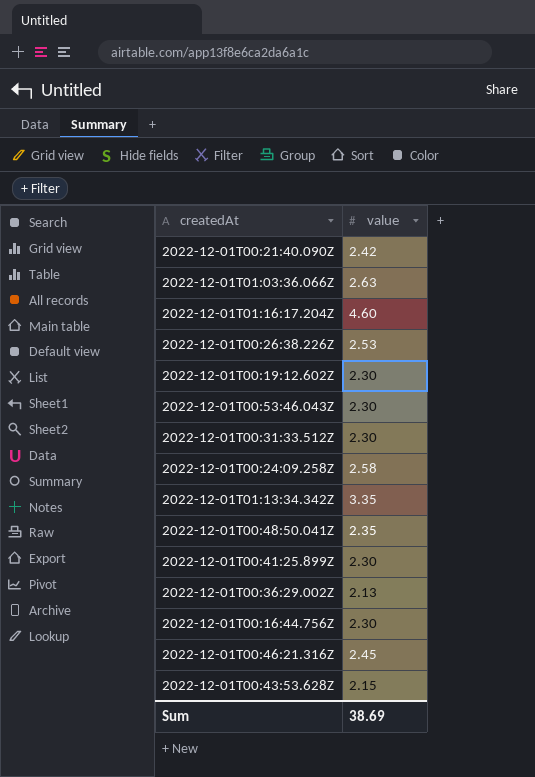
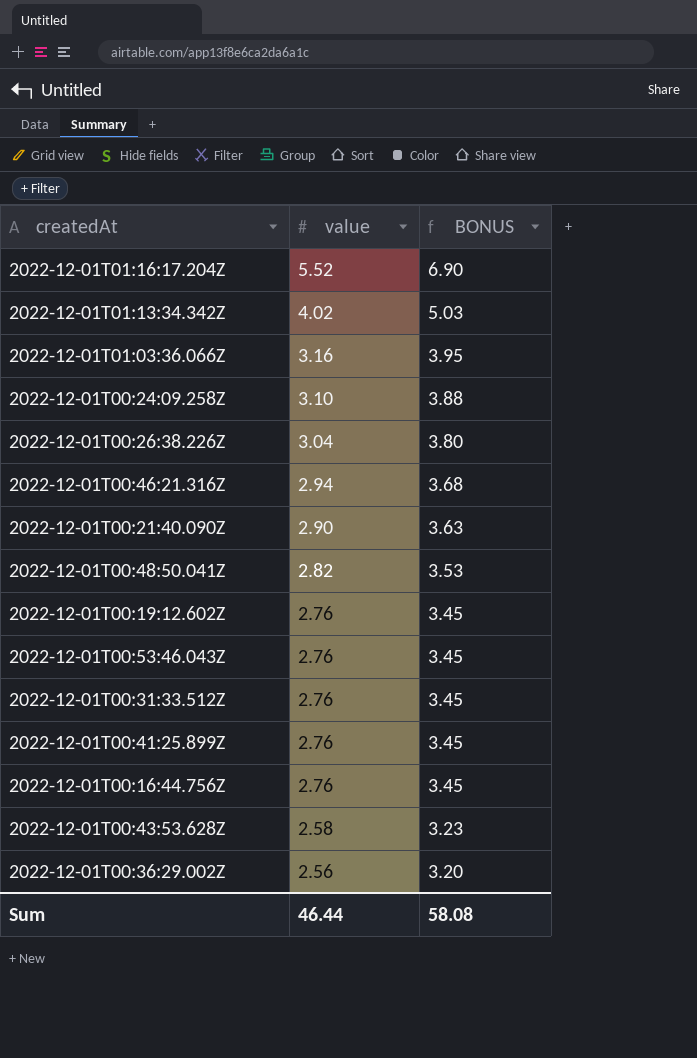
row order: none -> value descending
column BONUS | formula: none -> [value] * 1.25
2022-12-01T01:16:17.204Z | value: 4.60 -> 5.52
2022-12-01T01:13:34.342Z | value: 3.35 -> 4.02
2022-12-01T01:03:36.066Z | value: 2.63 -> 3.16
2022-12-01T00:24:09.258Z | value: 2.58 -> 3.10
2022-12-01T00:26:38.226Z | value: 2.53 -> 3.04
2022-12-01T00:46:21.316Z | value: 2.45 -> 2.94
2022-12-01T00:21:40.090Z | value: 2.42 -> 2.90
2022-12-01T00:48:50.041Z | value: 2.35 -> 2.82
2022-12-01T00:19:12.602Z | value: 2.30 -> 2.76
2022-12-01T00:53:46.043Z | value: 2.30 -> 2.76
2022-12-01T00:31:33.512Z | value: 2.30 -> 2.76
2022-12-01T00:41:25.899Z | value: 2.30 -> 2.76
2022-12-01T00:16:44.756Z | value: 2.30 -> 2.76
2022-12-01T00:43:53.628Z | value: 2.15 -> 2.58
2022-12-01T00:36:29.002Z | value: 2.13 -> 2.56
Sum | value: 38.69 -> 46.44

